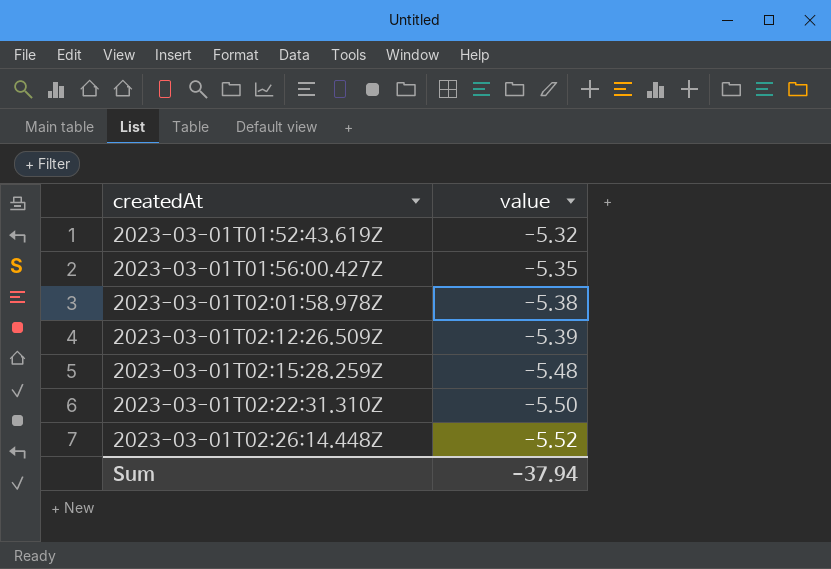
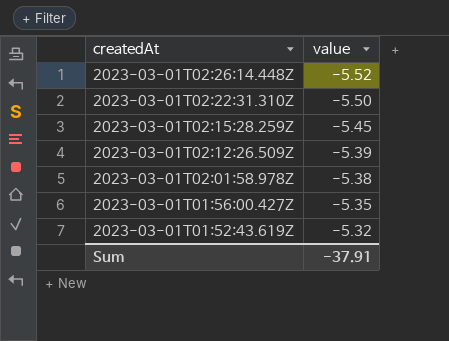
row order: createdAt ascending -> createdAt descending
2023-03-01T02:15:28.259Z | value: -5.48 -> -5.45
Sum | value: -37.94 -> -37.91

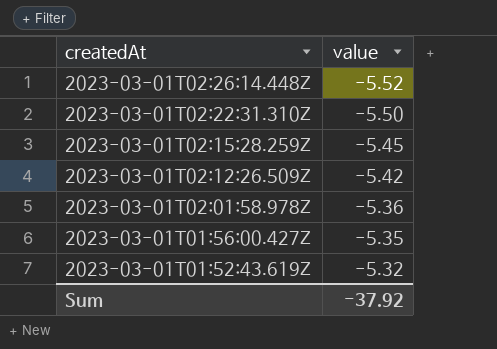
2023-03-01T02:12:26.509Z | value: -5.39 -> -5.42
2023-03-01T02:01:58.978Z | value: -5.38 -> -5.36
Sum | value: -37.91 -> -37.92

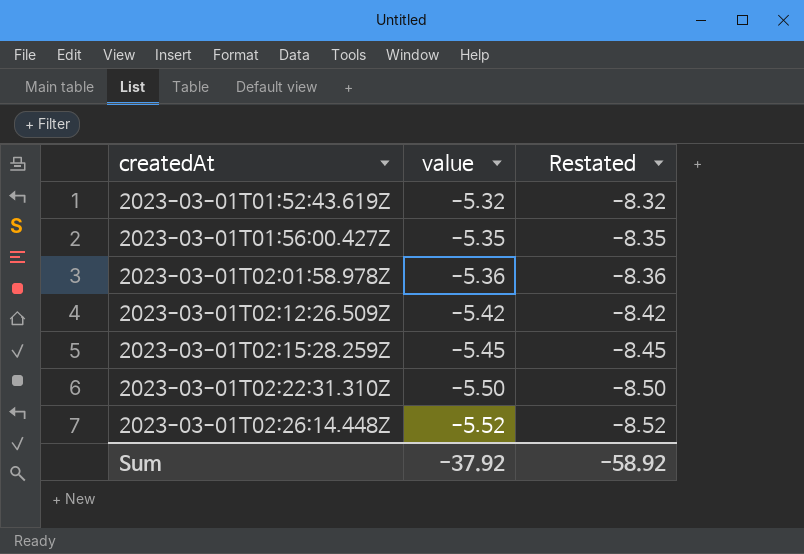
row order: createdAt descending -> createdAt ascending
column Restated | formula: none -> [value] - 3

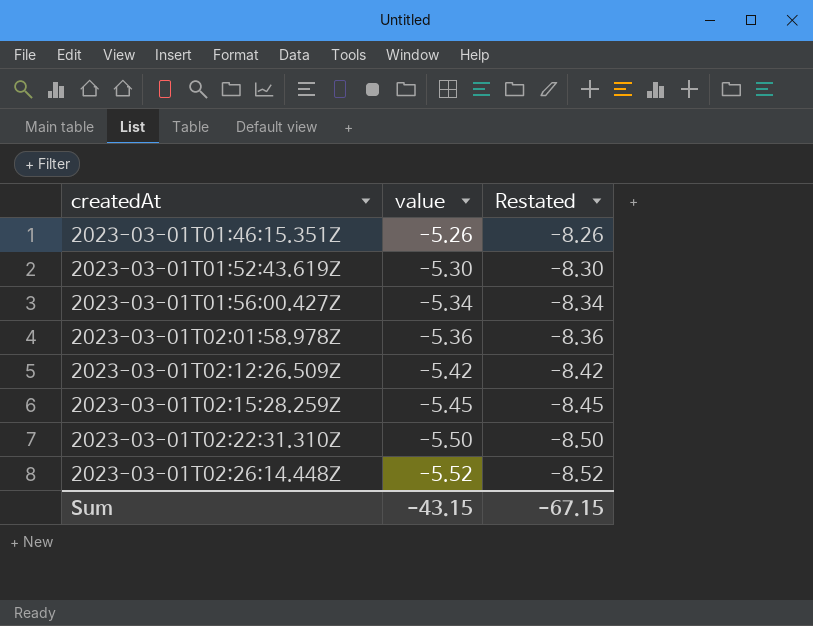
row 2023-03-01T01:46:15.351Z: none -> -5.26 | -8.26
2023-03-01T01:52:43.619Z | value: -5.32 -> -5.30
2023-03-01T01:52:43.619Z | Restated: -8.32 -> -8.30
2023-03-01T01:56:00.427Z | value: -5.35 -> -5.34
2023-03-01T01:56:00.427Z | Restated: -8.35 -> -8.34
Sum | value: -37.92 -> -43.15
Sum | Restated: -58.92 -> -67.15

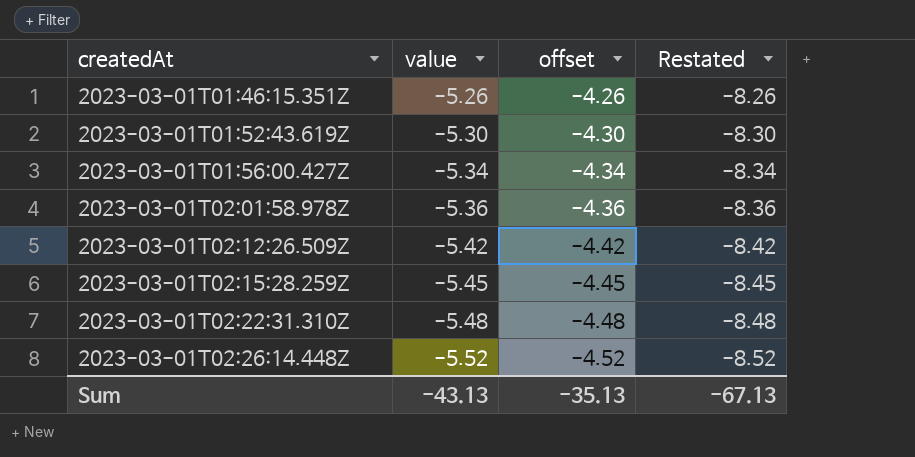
column offset | formula: none -> [value] + 1
2023-03-01T02:22:31.310Z | value: -5.50 -> -5.48
2023-03-01T02:22:31.310Z | Restated: -8.50 -> -8.48
Sum | value: -43.15 -> -43.13
Sum | Restated: -67.15 -> -67.13

